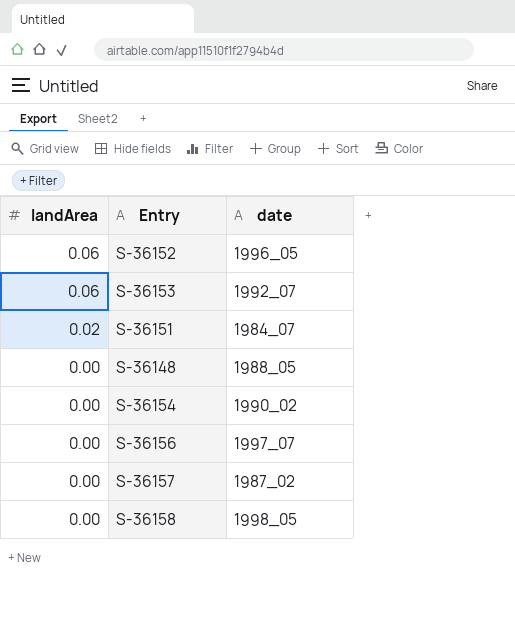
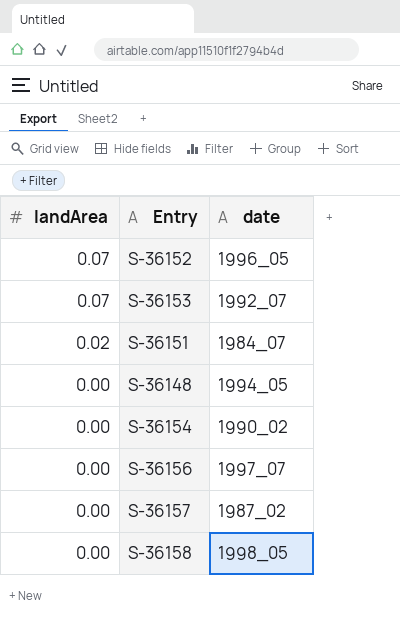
S-36152 | landArea: 0.06 -> 0.07
S-36153 | landArea: 0.06 -> 0.07
S-36148 | date: 1988_05 -> 1994_05

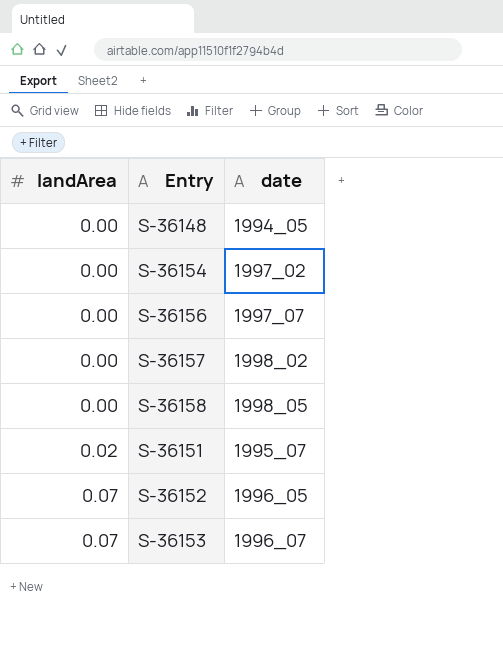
row order: landArea descending -> landArea ascending
S-36154 | date: 1990_02 -> 1997_02
S-36157 | date: 1987_02 -> 1998_02
S-36151 | date: 1984_07 -> 1995_07
S-36153 | date: 1992_07 -> 1996_07

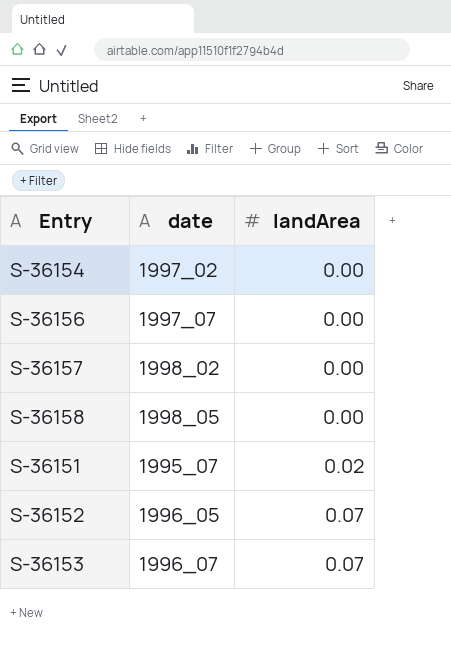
column landArea | position: 1 -> 3
row S-36148: 0.00 | 1994_05 -> none

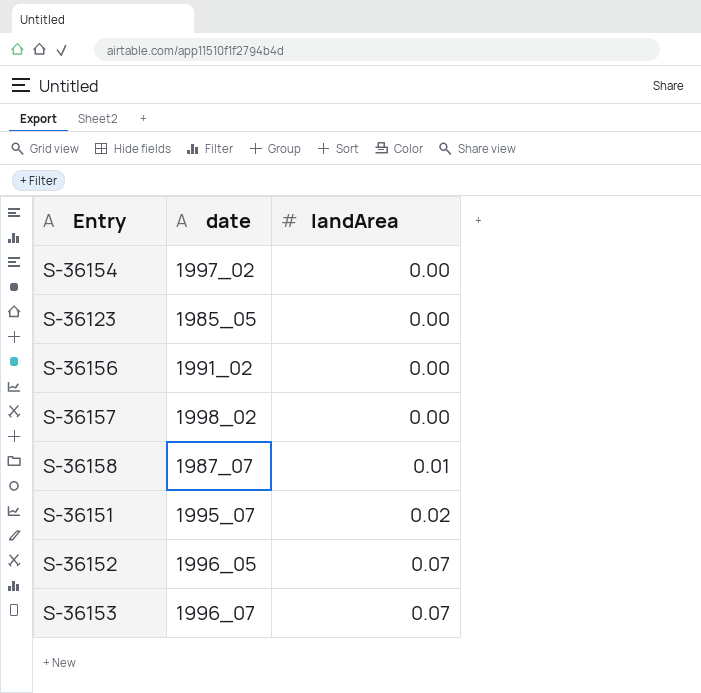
row S-36123: none -> 1985_05 | 0.00
S-36156 | date: 1997_07 -> 1991_02
S-36158 | date: 1998_05 -> 1987_07
S-36158 | landArea: 0.00 -> 0.01

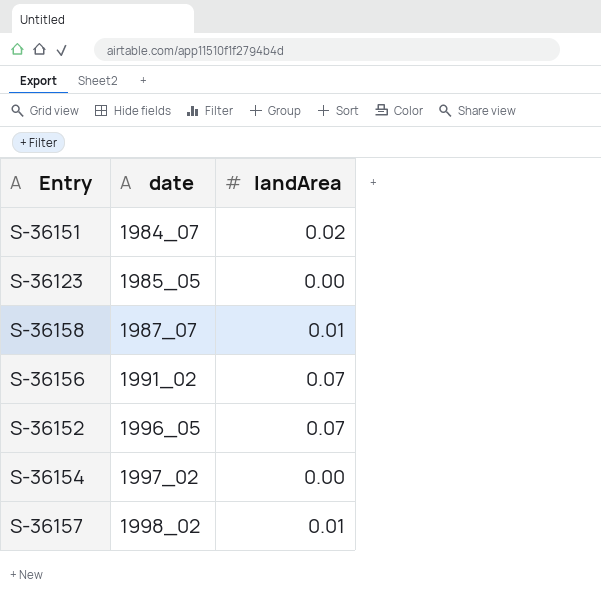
row order: landArea ascending -> date ascending
row S-36153: 1996_07 | 0.07 -> none
S-36151 | date: 1995_07 -> 1984_07
S-36156 | landArea: 0.00 -> 0.07
S-36157 | landArea: 0.00 -> 0.01

